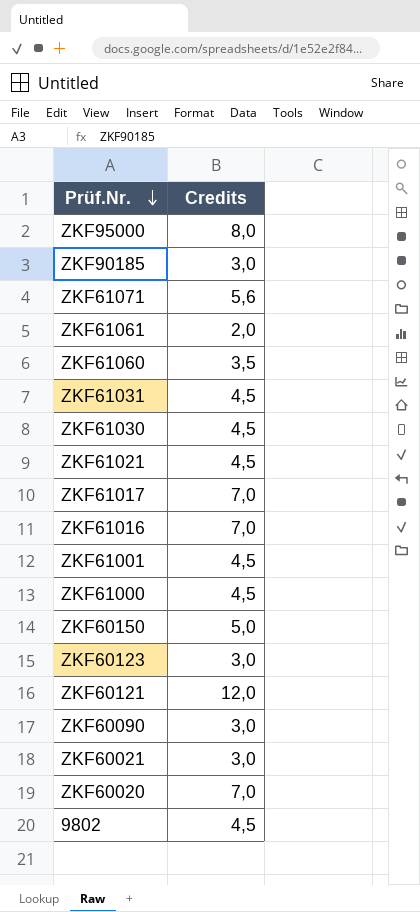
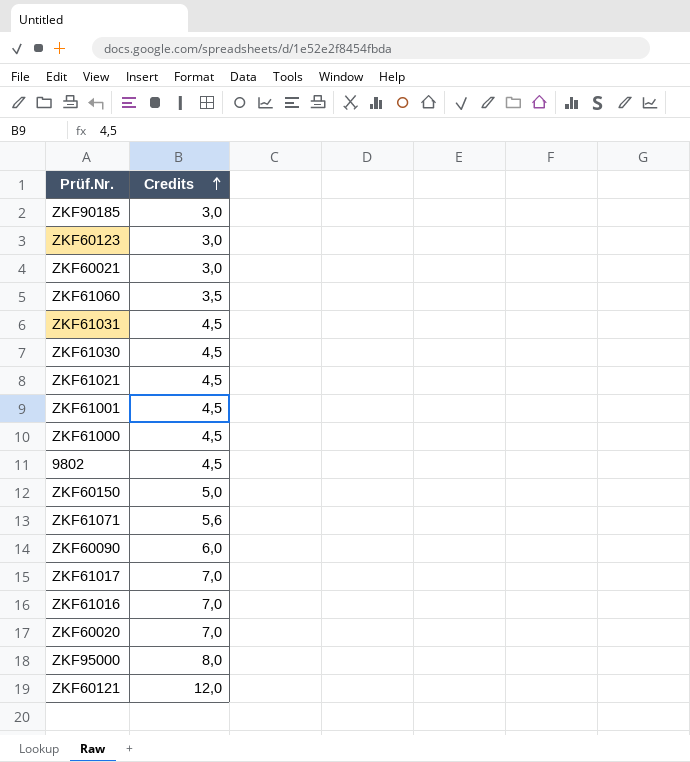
row order: Prüf.Nr. descending -> Credits ascending
row ZKF61061: 2,0 -> none
ZKF60090 | Credits: 3,0 -> 6,0

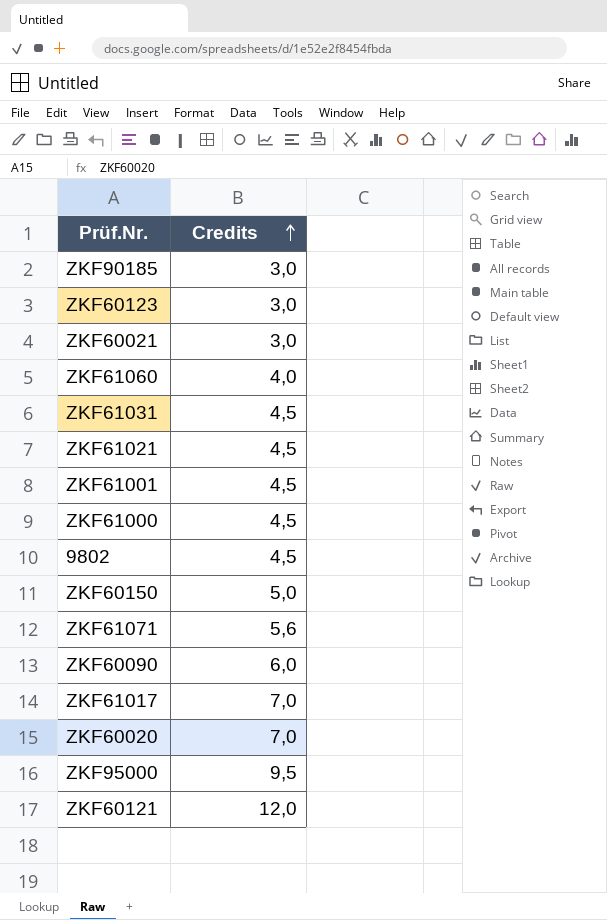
row ZKF61030: 4,5 -> none
row ZKF61016: 7,0 -> none
ZKF61060 | Credits: 3,5 -> 4,0
ZKF95000 | Credits: 8,0 -> 9,5

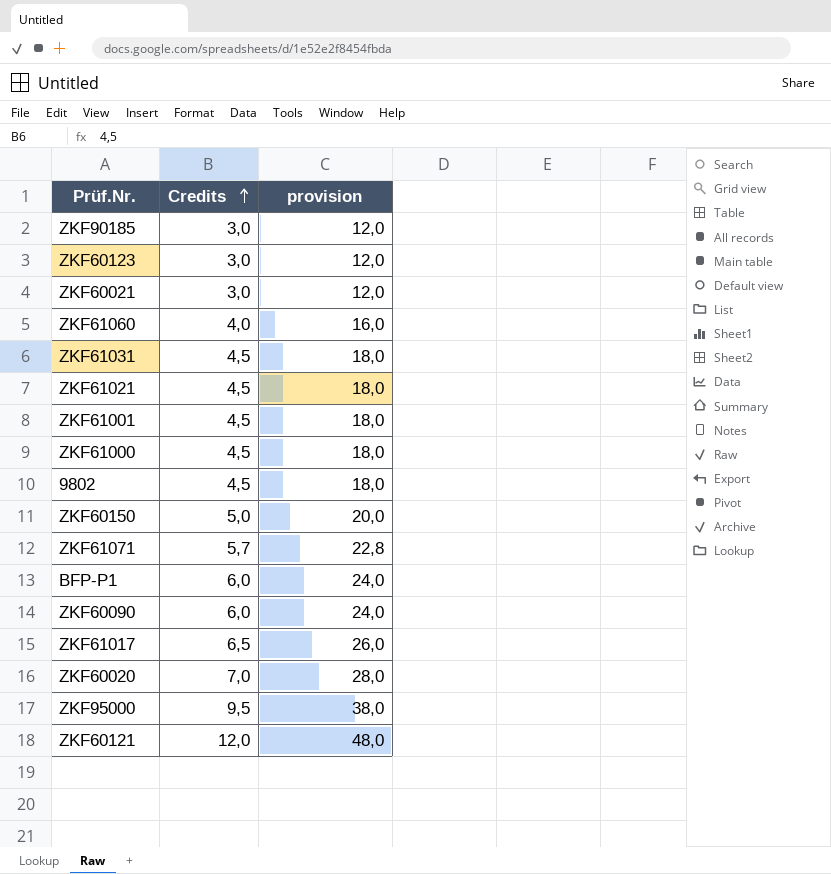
column provision | formula: none -> [Credits] * 4
ZKF61071 | Credits: 5,6 -> 5,7
row BFP-P1: none -> 6,0 | 24,0
ZKF61017 | Credits: 7,0 -> 6,5

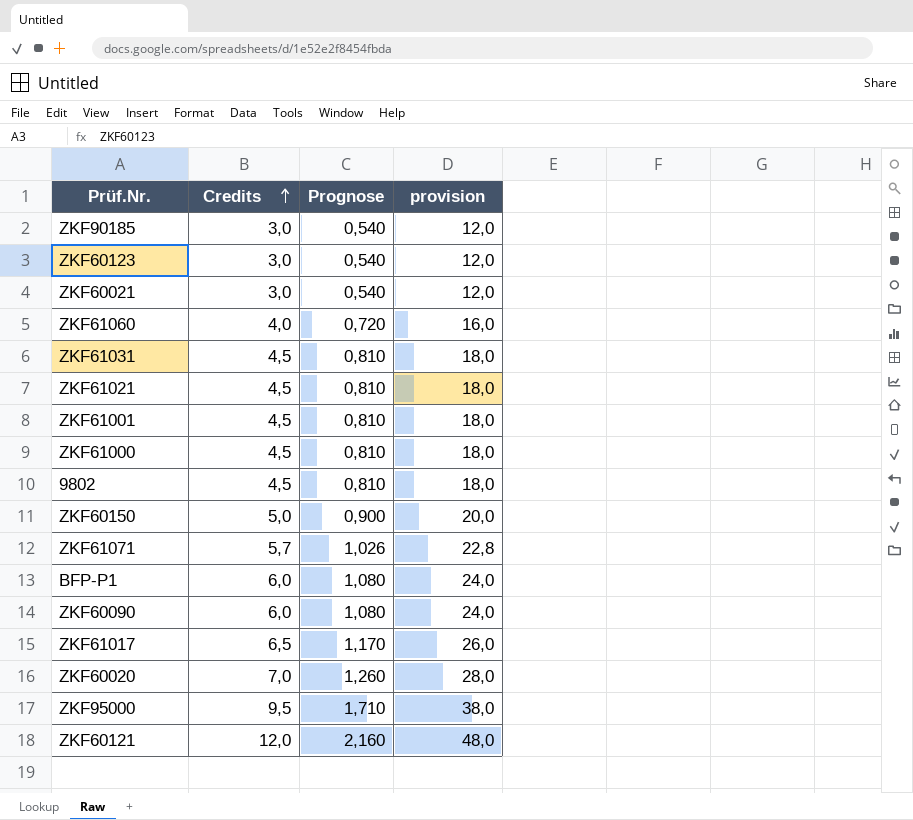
column Prognose | formula: none -> [Credits] * 0,18

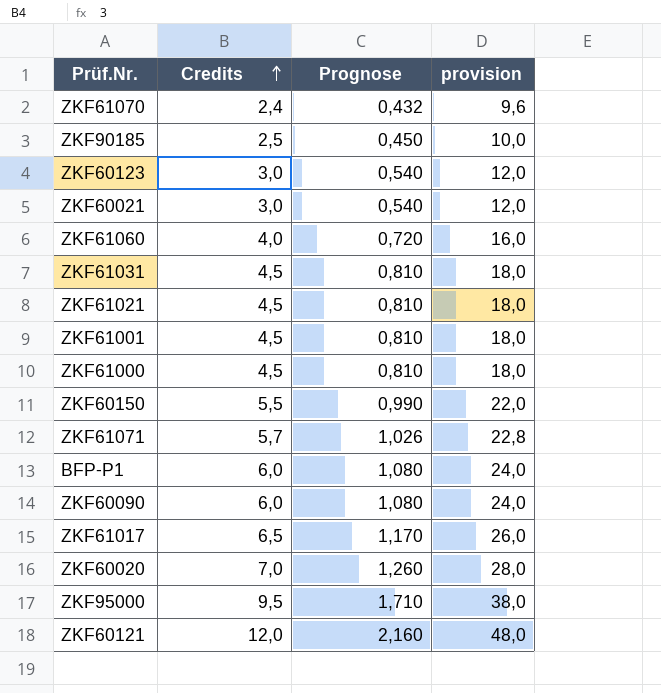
row 9802: 4,5 | 0,810 | 18,0 -> none
row ZKF61070: none -> 2,4 | 0,432 | 9,6
ZKF90185 | Credits: 3,0 -> 2,5
ZKF90185 | Prognose: 0,540 -> 0,450
ZKF90185 | provision: 12,0 -> 10,0
ZKF60150 | Credits: 5,0 -> 5,5
ZKF60150 | Prognose: 0,900 -> 0,990
ZKF60150 | provision: 20,0 -> 22,0

